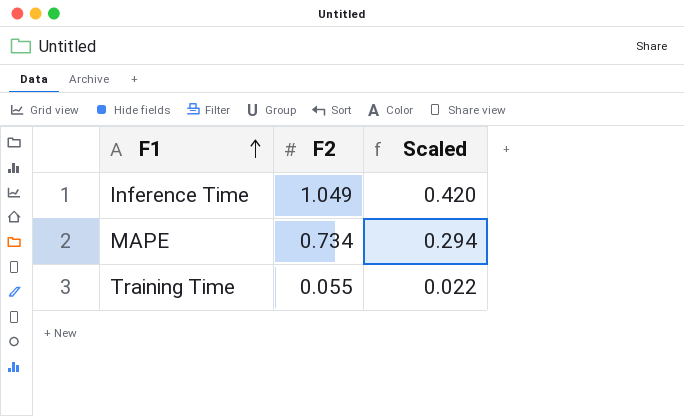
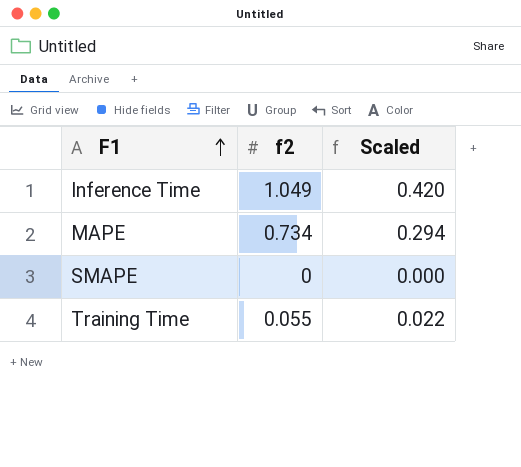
column name: F2 -> f2
row SMAPE: none -> 0 | 0.000

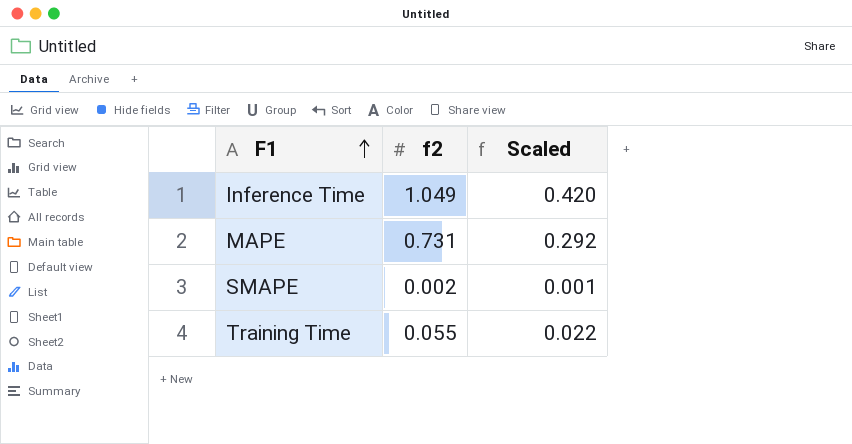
MAPE | f2: 0.734 -> 0.731
MAPE | Scaled: 0.294 -> 0.292
SMAPE | f2: 0 -> 0.002
SMAPE | Scaled: 0.000 -> 0.001

